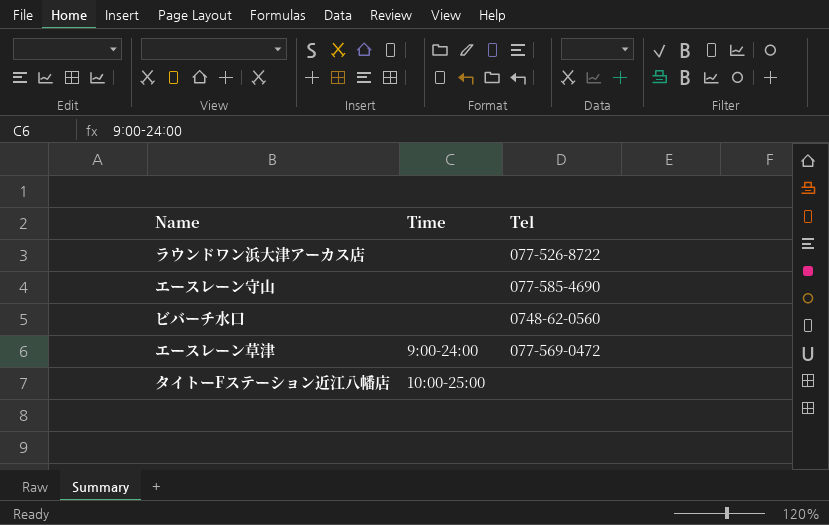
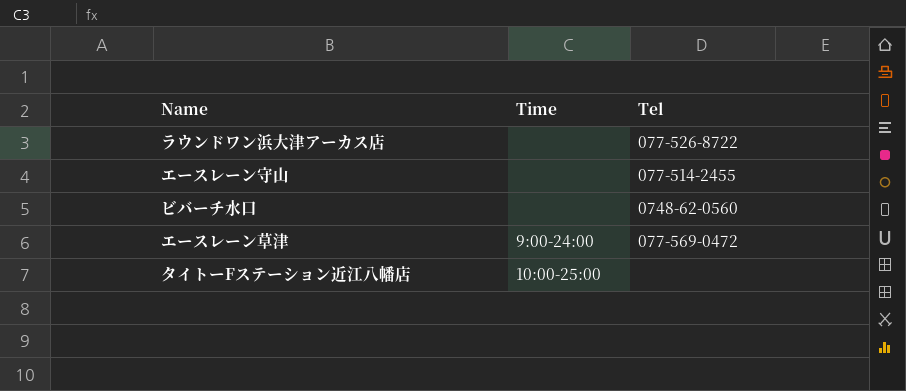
エースレーン守山 | Tel: 077-585-4690 -> 077-514-2455

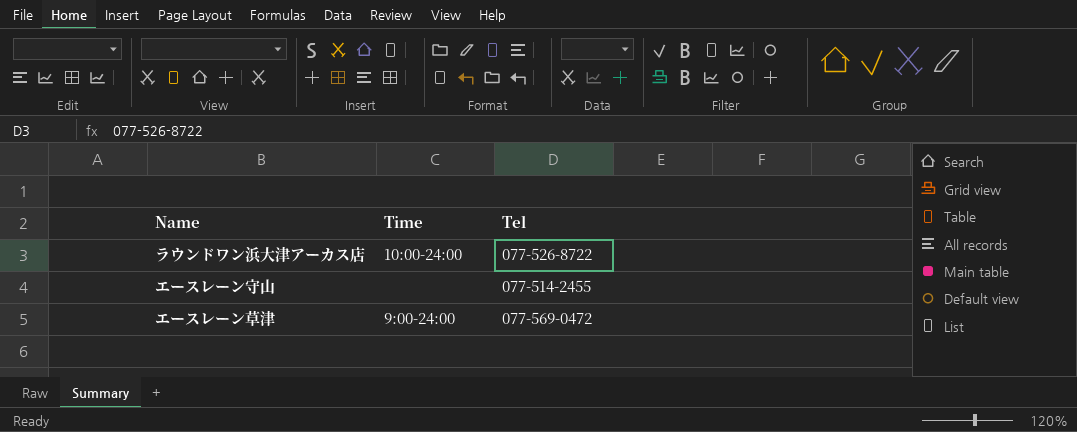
row ビバーチ水口: none | 0748-62-0560 -> none
row タイトーFステーション近江八幡店: 10:00-25:00 | none -> none
ラウンドワン浜大津アーカス店 | Time: none -> 10:00-24:00

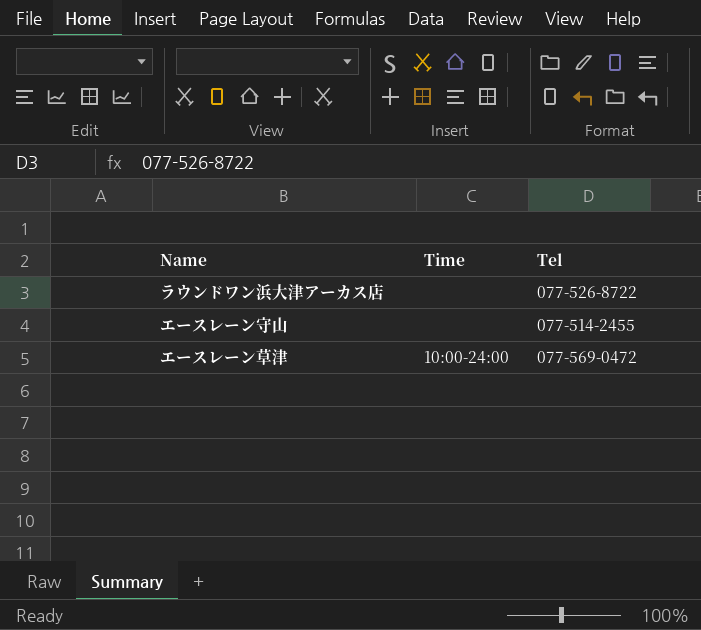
ラウンドワン浜大津アーカス店 | Time: 10:00-24:00 -> none
エースレーン草津 | Time: 9:00-24:00 -> 10:00-24:00

